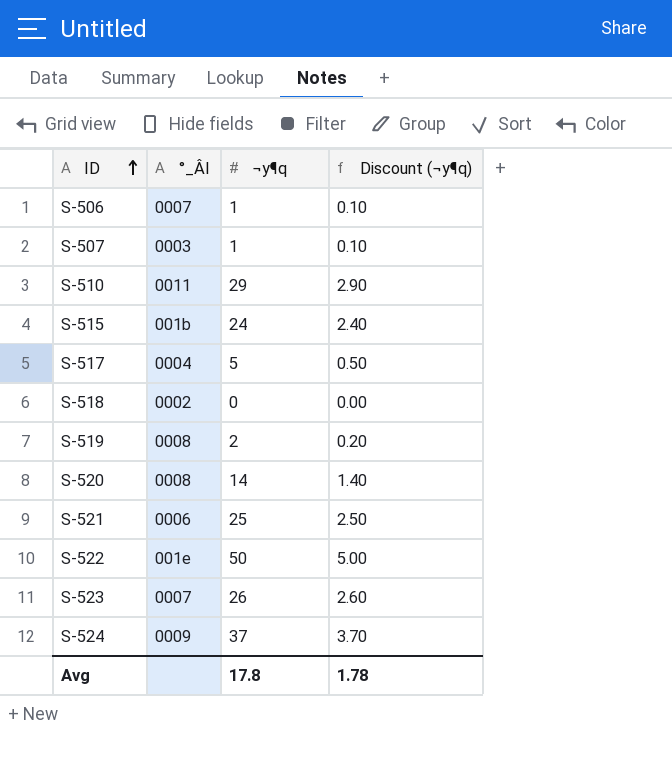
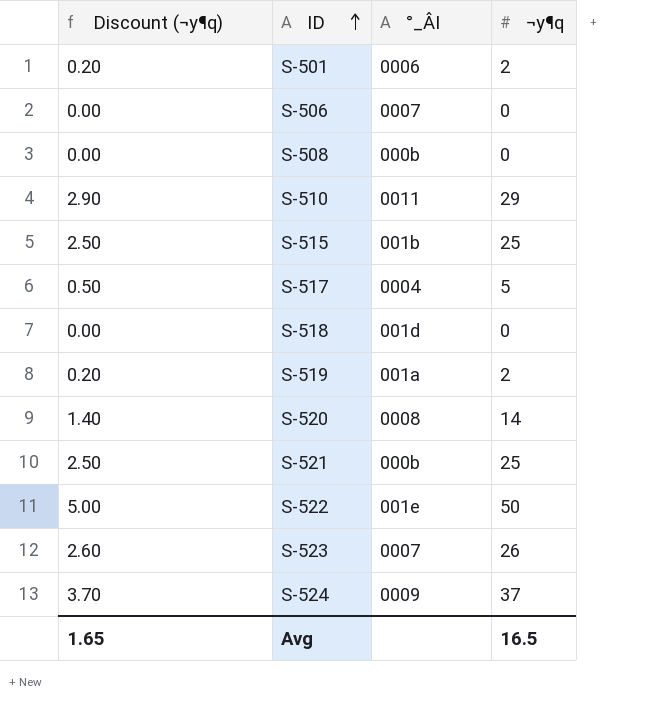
column Discount (¬y¶q) | position: 4 -> 1
row S-507: 0003 | 1 | 0.10 -> none
row S-501: none -> 0.20 | 0006 | 2
S-506 | Discount (¬y¶q): 0.10 -> 0.00
S-506 | ¬y¶q: 1 -> 0
row S-508: none -> 0.00 | 000b | 0
S-515 | Discount (¬y¶q): 2.40 -> 2.50
S-515 | ¬y¶q: 24 -> 25
S-518 | °_ÂI: 0002 -> 001d
S-519 | °_ÂI: 0008 -> 001a
S-521 | °_ÂI: 0006 -> 000b
Avg | Discount (¬y¶q): 1.78 -> 1.65
Avg | ¬y¶q: 17.8 -> 16.5

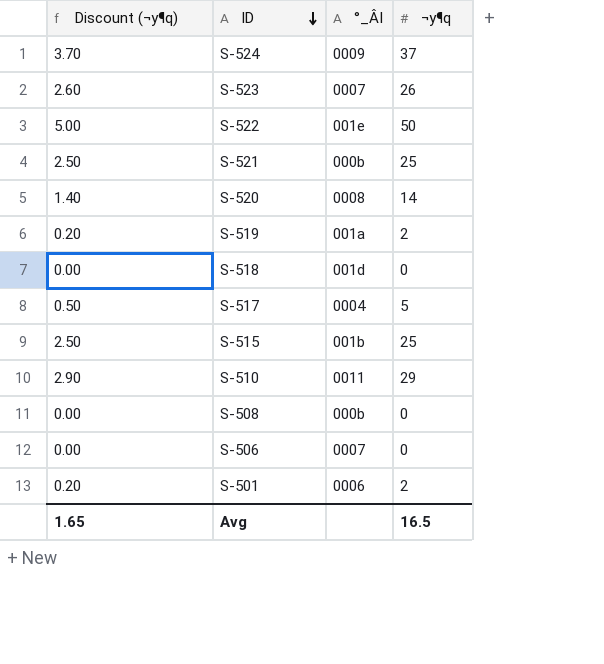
row order: ID ascending -> ID descending

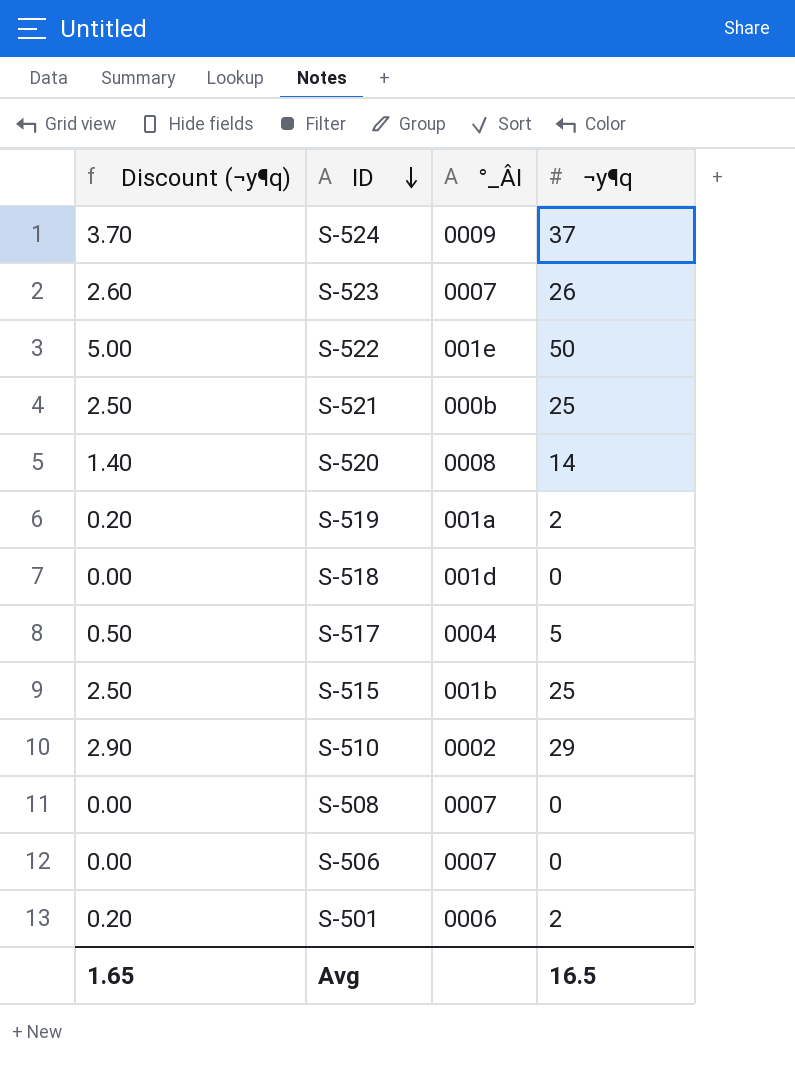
S-510 | °_ÂI: 0011 -> 0002
S-508 | °_ÂI: 000b -> 0007

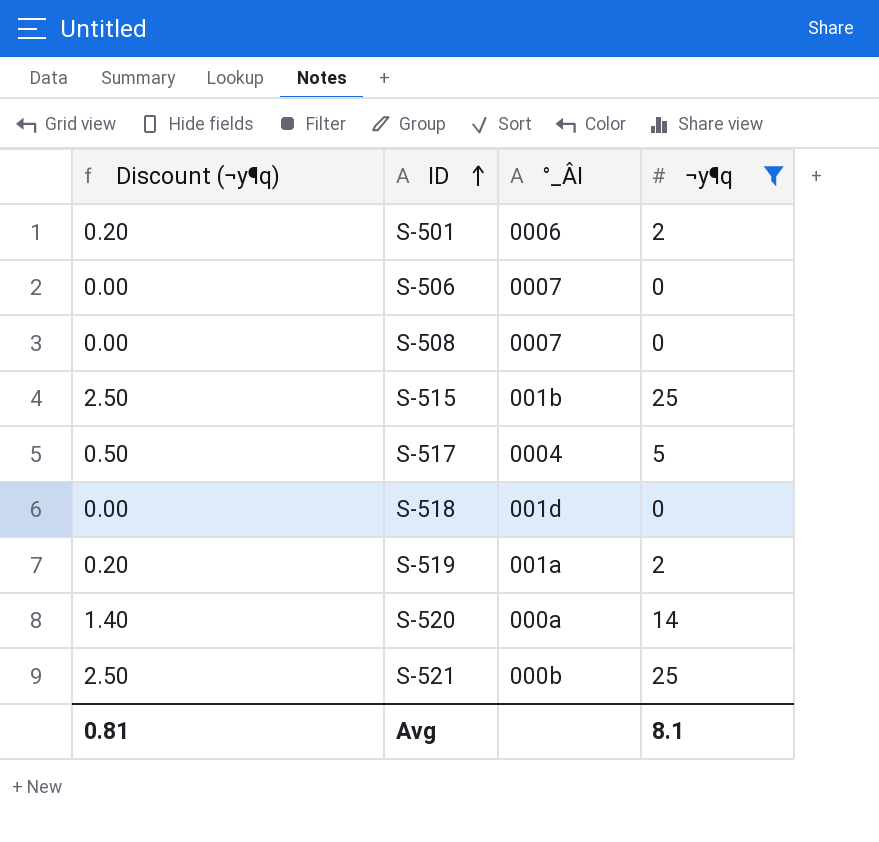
filter: none -> ¬y¶q <= 25
row order: ID descending -> ID ascending
S-520 | °_ÂI: 0008 -> 000a
Avg | Discount (¬y¶q): 1.65 -> 0.81
Avg | ¬y¶q: 16.5 -> 8.1

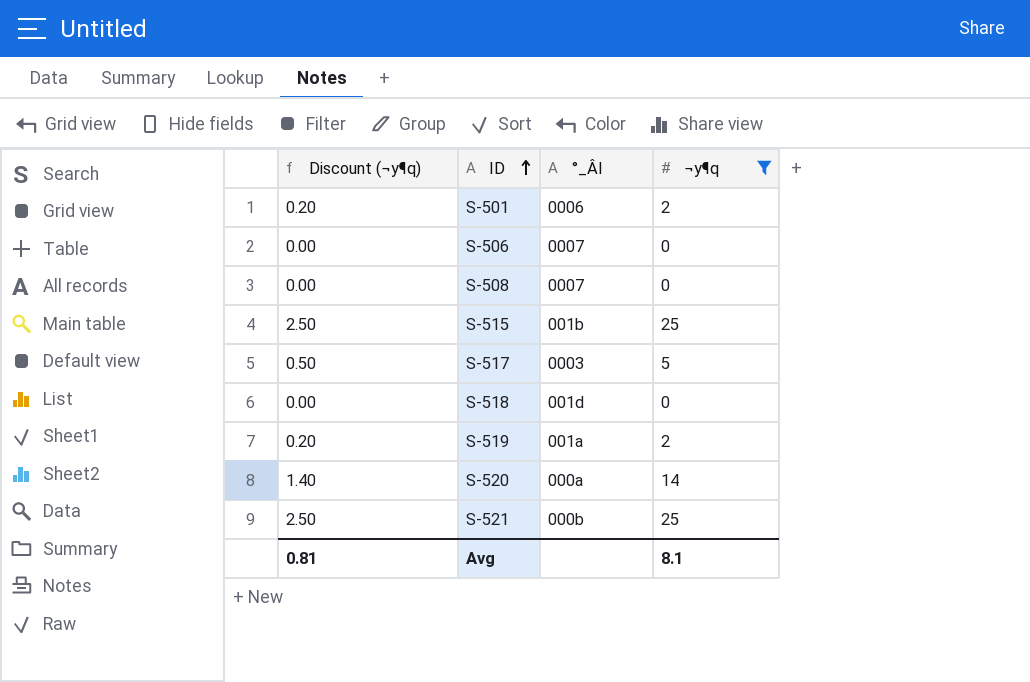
S-517 | °_ÂI: 0004 -> 0003

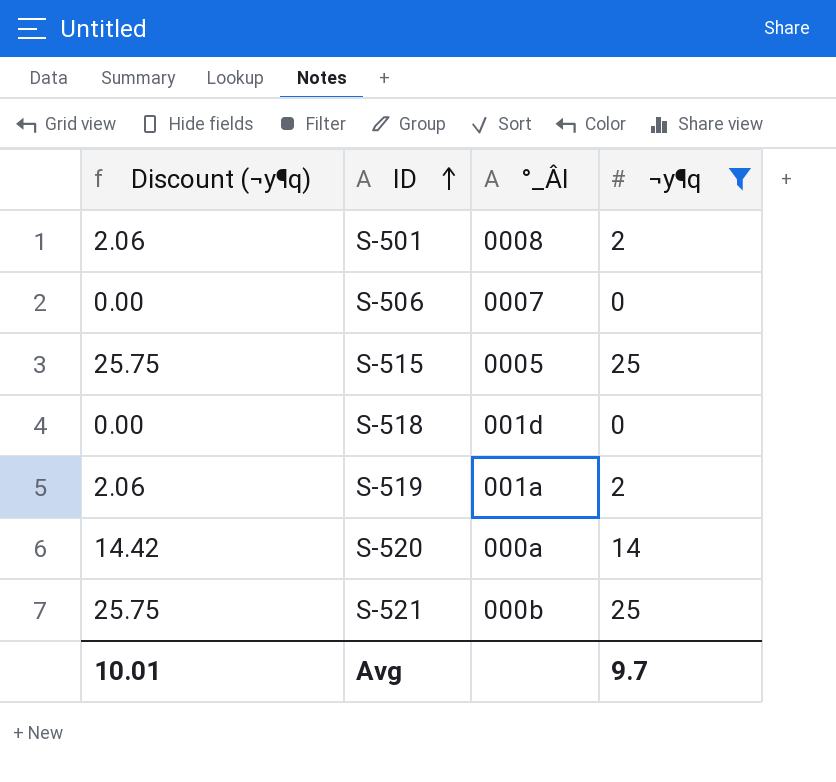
column Discount (¬y¶q) | formula: [¬y¶q] * 0.1 -> [¬y¶q] * 1.03
row S-508: 0.00 | 0007 | 0 -> none
row S-517: 0.50 | 0003 | 5 -> none
S-501 | °_ÂI: 0006 -> 0008
S-515 | °_ÂI: 001b -> 0005
Avg | Discount (¬y¶q): 0.81 -> 10.01
Avg | ¬y¶q: 8.1 -> 9.7

